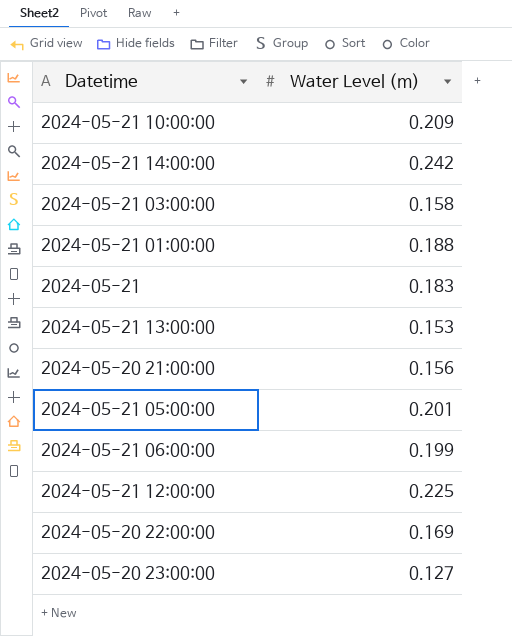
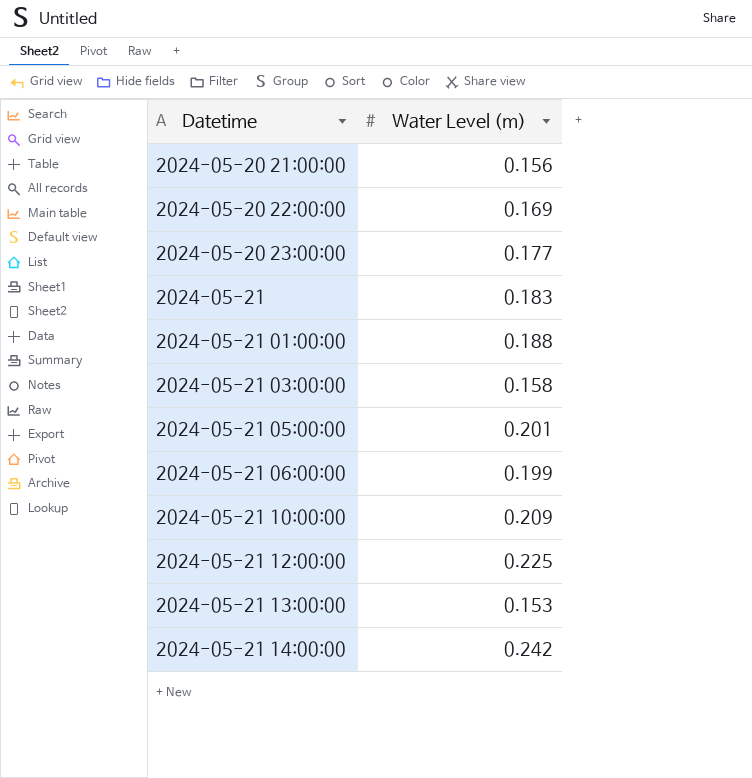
row order: none -> Datetime ascending
2024-05-20 23:00:00 | Water Level (m): 0.127 -> 0.177

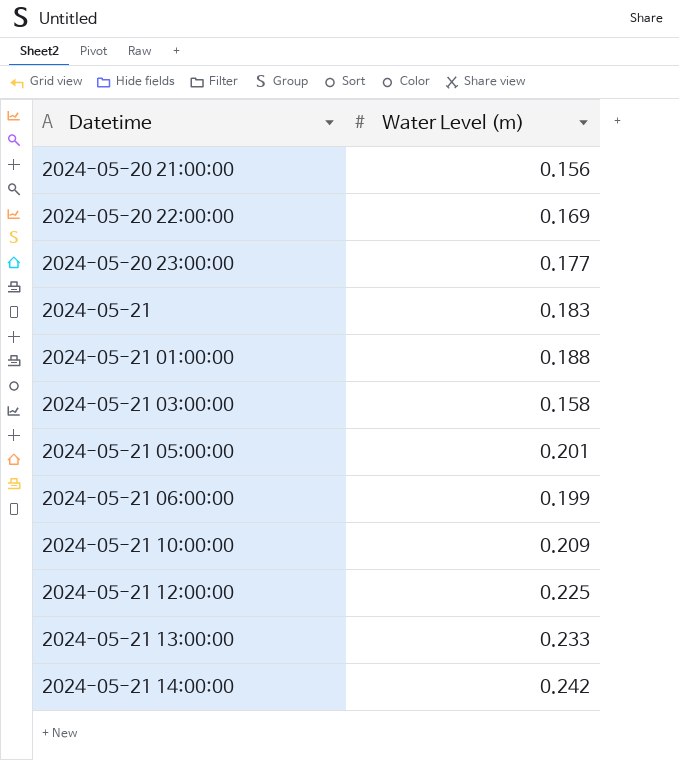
2024-05-21 13:00:00 | Water Level (m): 0.153 -> 0.233

